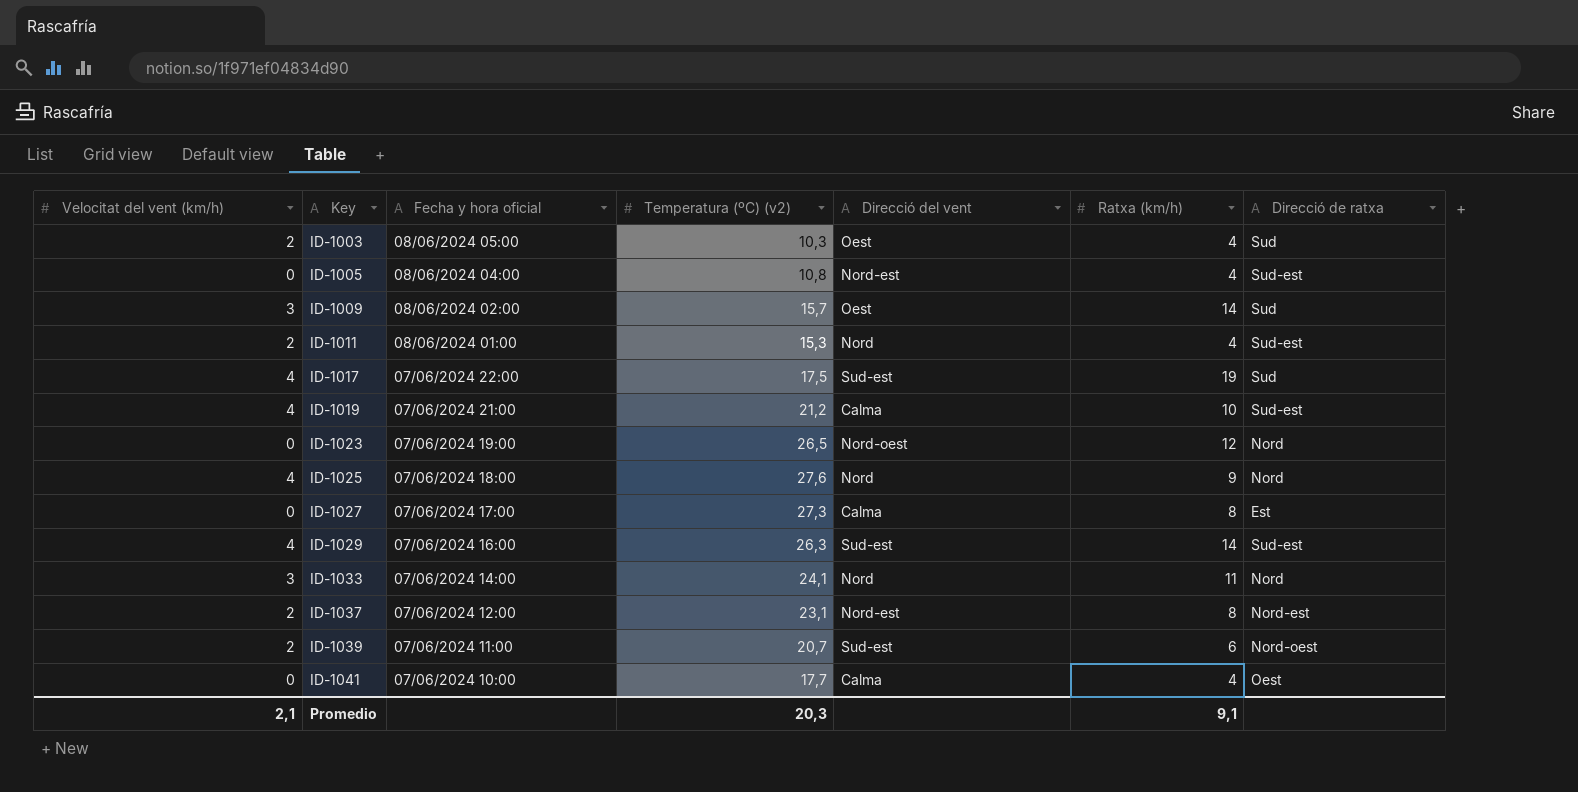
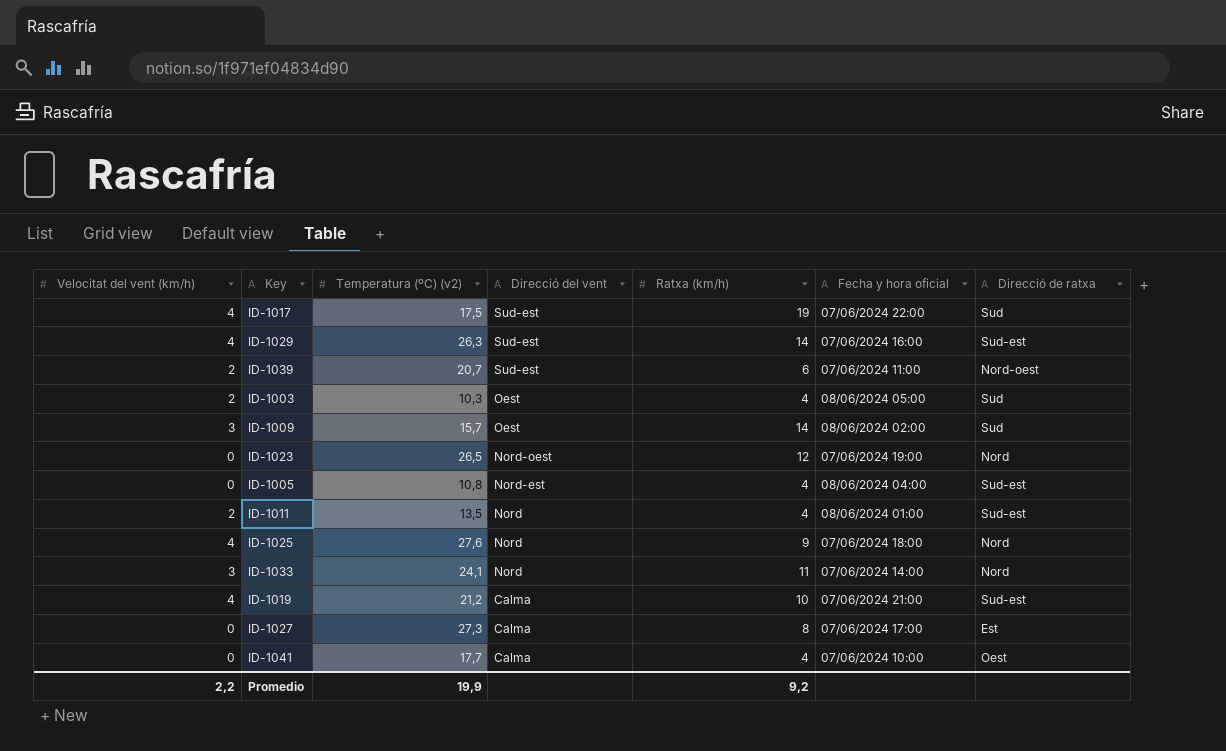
row order: Key ascending -> Direcció del vent descending
column Fecha y hora oficial | position: 3 -> 6
row ID-1037: 2 | 07/06/2024 12:00 | 23,1 | Nord-est | 8 | Nord-est -> none
ID-1011 | Temperatura (ºC) (v2): 15,3 -> 13,5
Promedio | Velocitat del vent (km/h): 2,1 -> 2,2
Promedio | Temperatura (ºC) (v2): 20,3 -> 19,9
Promedio | Ratxa (km/h): 9,1 -> 9,2

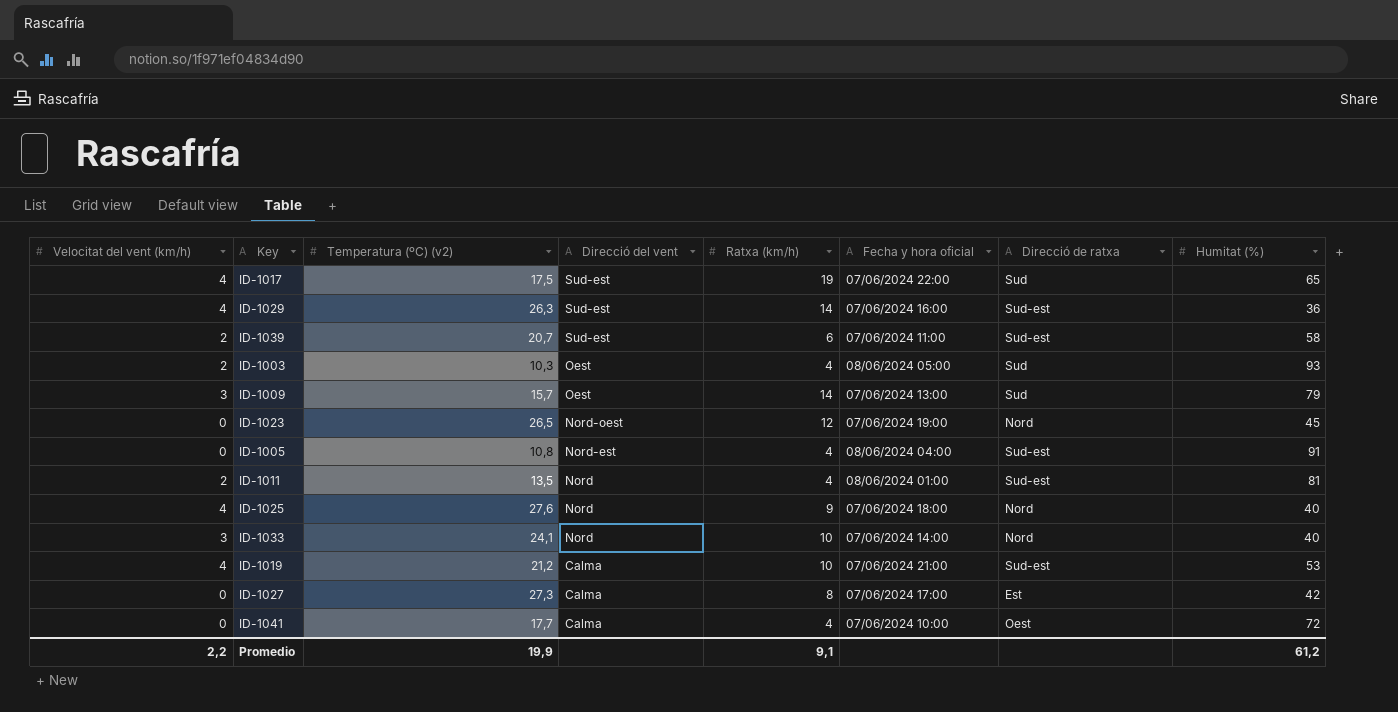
column Humitat (%) | position: none -> 8
ID-1039 | Direcció de ratxa: Nord-oest -> Sud-est
ID-1009 | Fecha y hora oficial: 08/06/2024 02:00 -> 07/06/2024 13:00
ID-1033 | Ratxa (km/h): 11 -> 10
Promedio | Ratxa (km/h): 9,2 -> 9,1

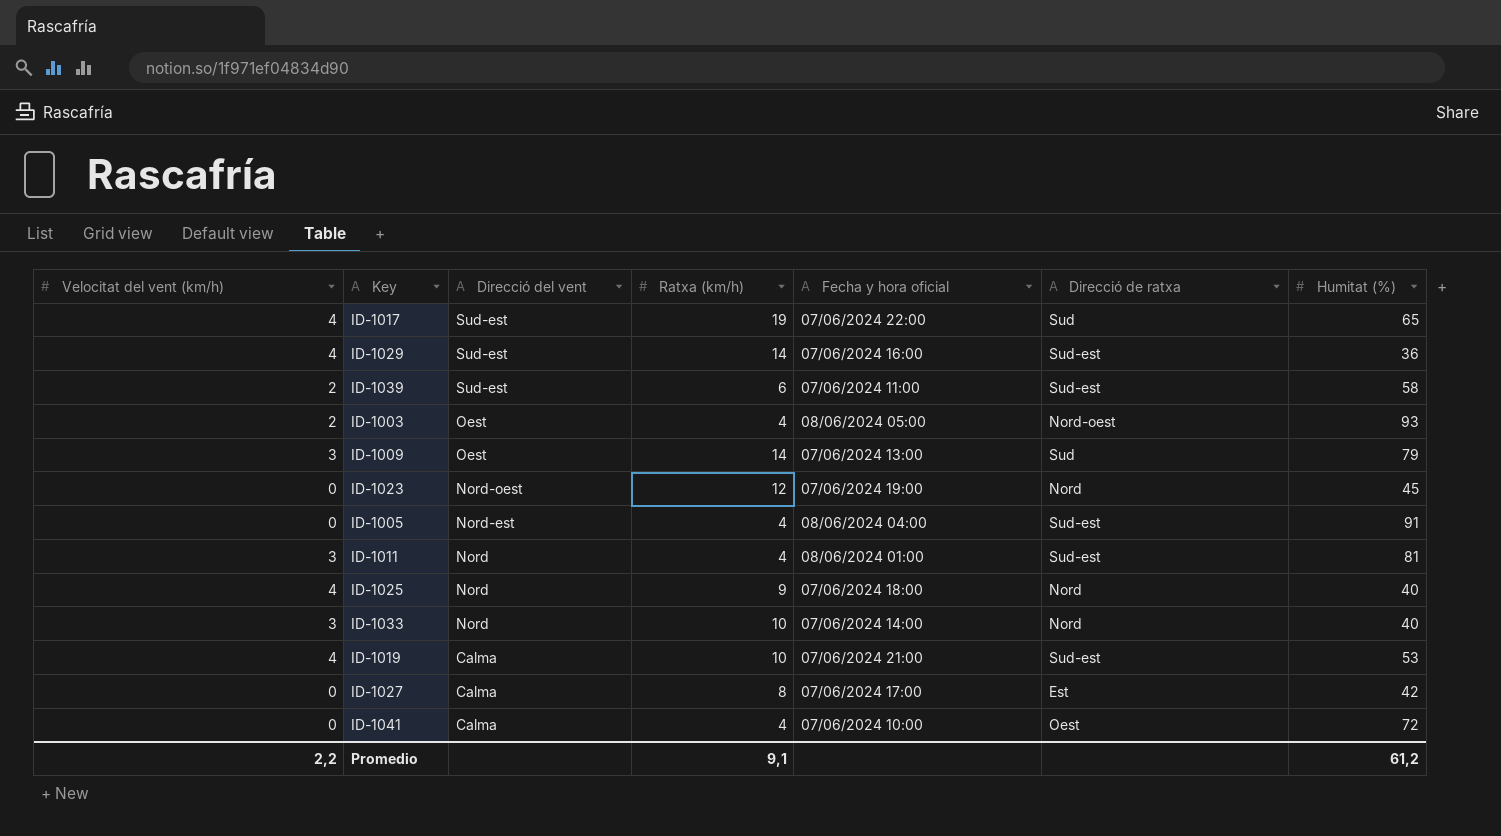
column Temperatura (ºC) (v2) | position: 3 -> none
ID-1003 | Direcció de ratxa: Sud -> Nord-oest
ID-1011 | Velocitat del vent (km/h): 2 -> 3

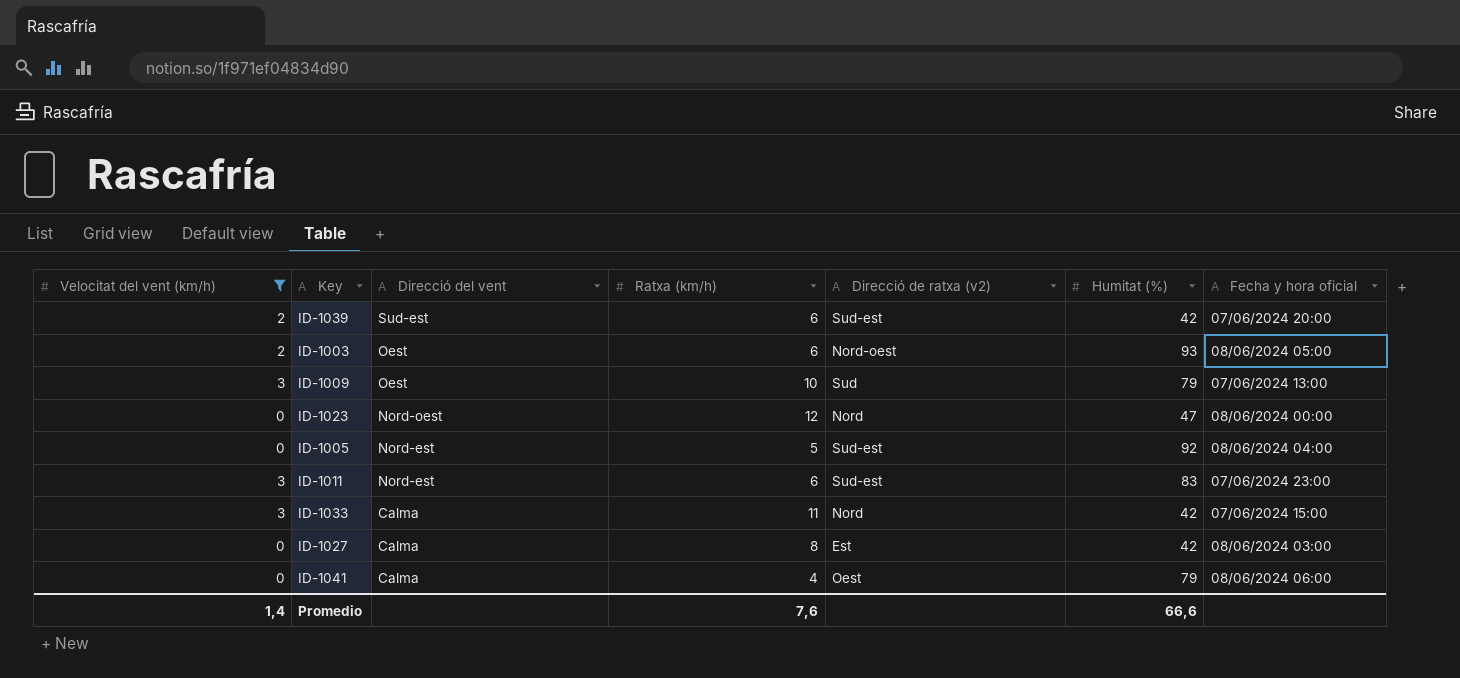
filter: none -> Velocitat del vent (km/h) != 4
column name: Direcció de ratxa -> Direcció de ratxa (v2)
column Fecha y hora oficial | position: 5 -> 7
ID-1039 | Humitat (%): 58 -> 42
ID-1039 | Fecha y hora oficial: 07/06/2024 11:00 -> 07/06/2024 20:00
ID-1003 | Ratxa (km/h): 4 -> 6
ID-1009 | Ratxa (km/h): 14 -> 10
ID-1023 | Humitat (%): 45 -> 47
ID-1023 | Fecha y hora oficial: 07/06/2024 19:00 -> 08/06/2024 00:00
ID-1005 | Ratxa (km/h): 4 -> 5
ID-1005 | Humitat (%): 91 -> 92
ID-1011 | Direcció del vent: Nord -> Nord-est
ID-1011 | Ratxa (km/h): 4 -> 6
ID-1011 | Humitat (%): 81 -> 83
ID-1011 | Fecha y hora oficial: 08/06/2024 01:00 -> 07/06/2024 23:00
ID-1033 | Direcció del vent: Nord -> Calma
ID-1033 | Ratxa (km/h): 10 -> 11
ID-1033 | Humitat (%): 40 -> 42
ID-1033 | Fecha y hora oficial: 07/06/2024 14:00 -> 07/06/2024 15:00
ID-1027 | Fecha y hora oficial: 07/06/2024 17:00 -> 08/06/2024 03:00
ID-1041 | Humitat (%): 72 -> 79
ID-1041 | Fecha y hora oficial: 07/06/2024 10:00 -> 08/06/2024 06:00
Promedio | Velocitat del vent (km/h): 2,2 -> 1,4
Promedio | Ratxa (km/h): 9,1 -> 7,6
Promedio | Humitat (%): 61,2 -> 66,6

